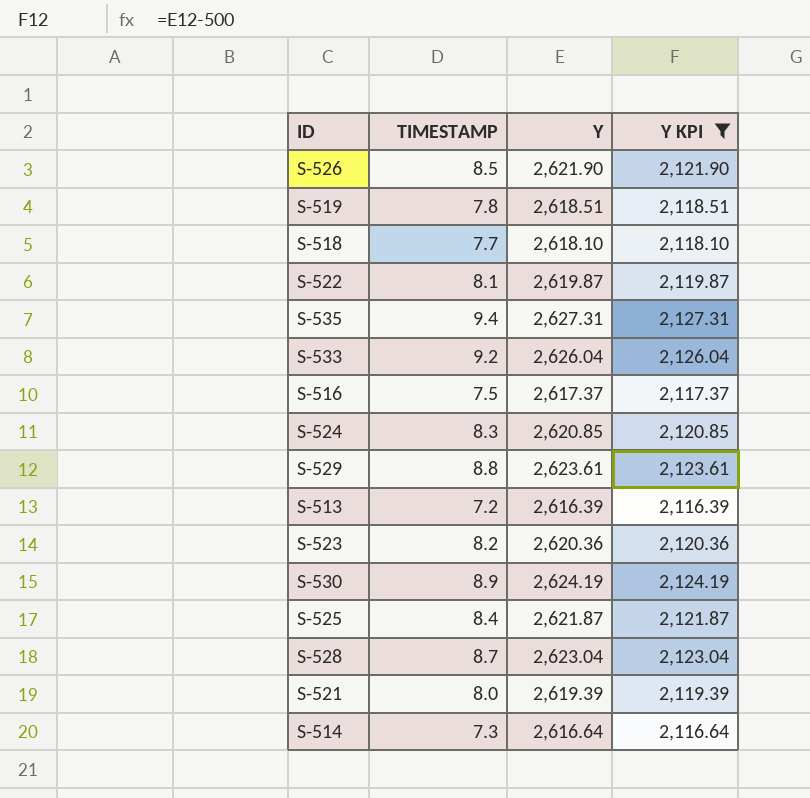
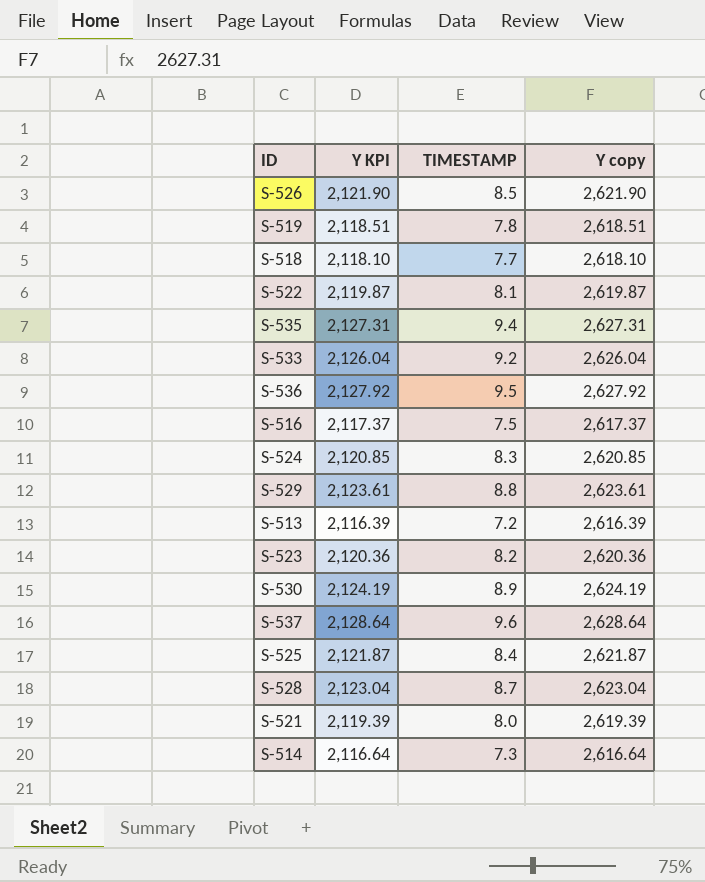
filter: Y KPI <= 2,127.31 -> none
column Y KPI | position: 4 -> 2
column name: Y -> Y copy

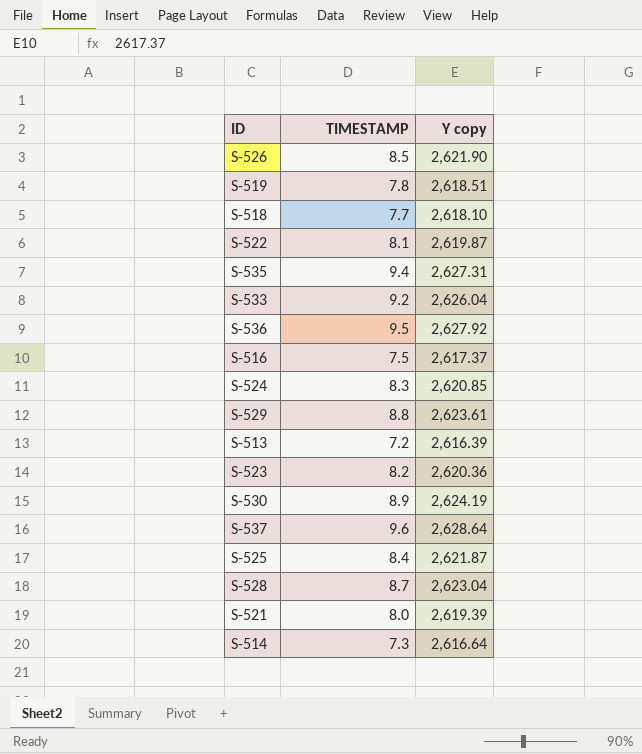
column Y KPI | formula: [Y copy] - 500 -> none

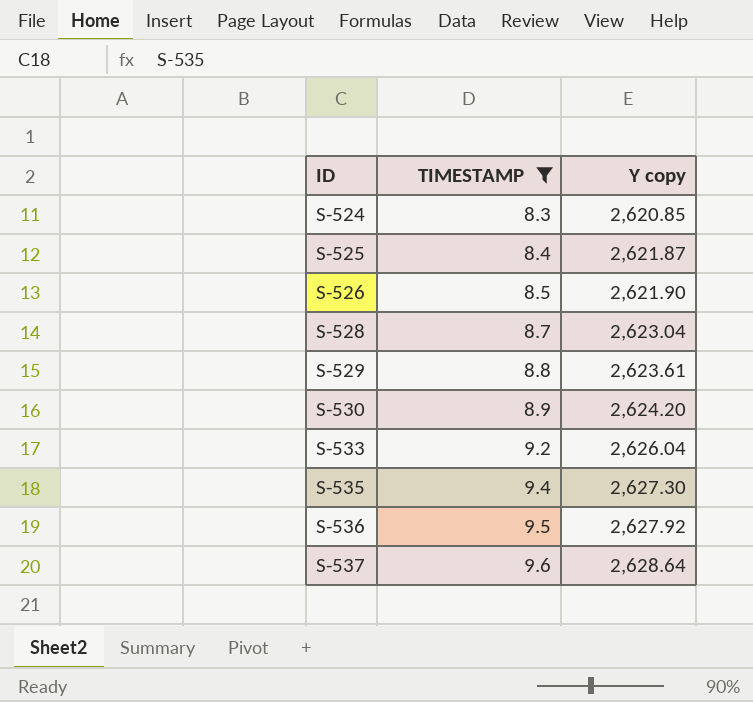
filter: none -> TIMESTAMP >= 8.3
row order: none -> ID ascending
S-530 | Y copy: 2,624.19 -> 2,624.20
S-535 | Y copy: 2,627.31 -> 2,627.30

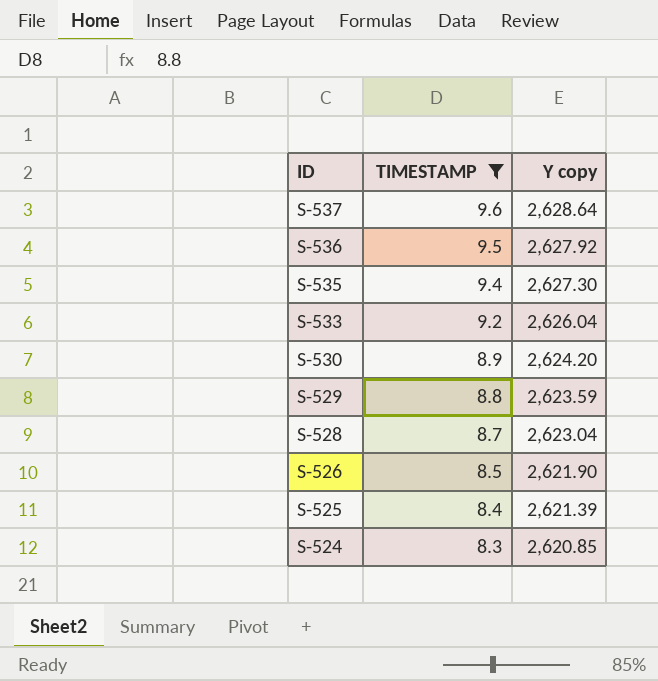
row order: ID ascending -> ID descending
S-529 | Y copy: 2,623.61 -> 2,623.59
S-525 | Y copy: 2,621.87 -> 2,621.39

